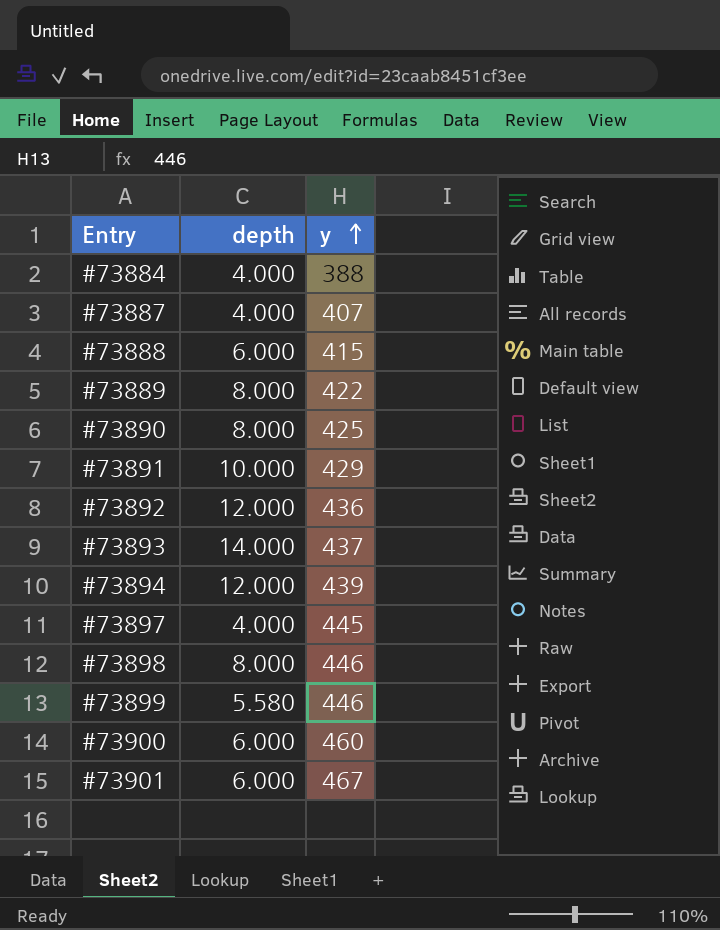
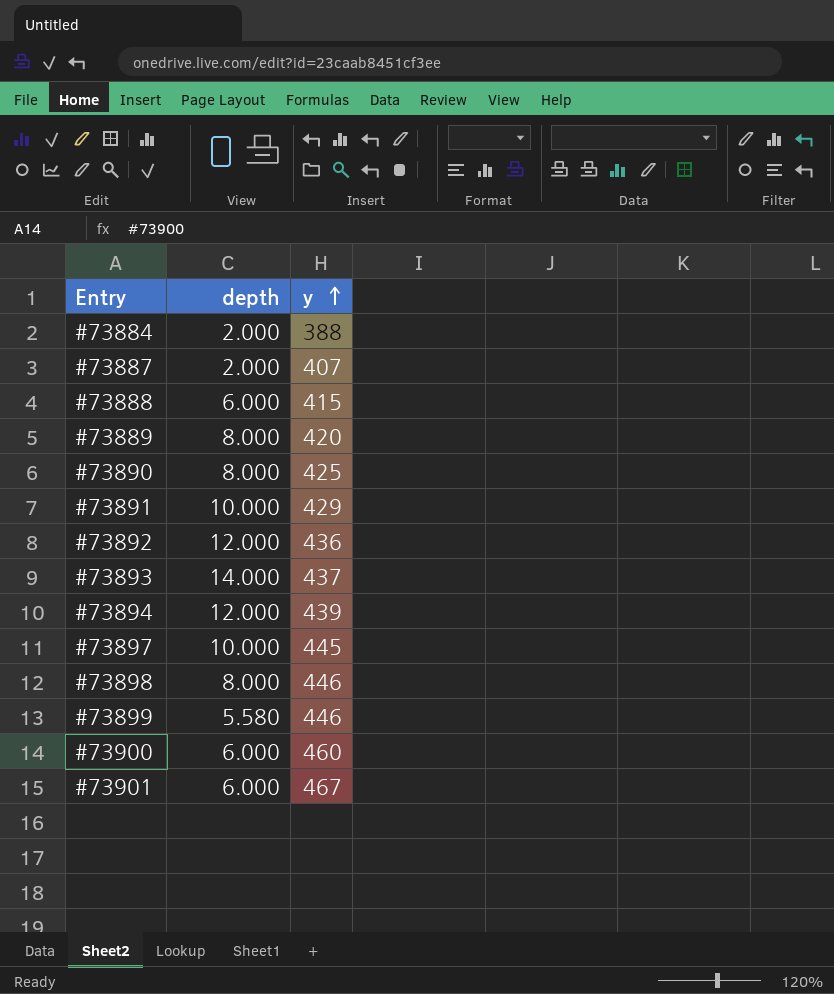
#73884 | depth: 4.000 -> 2.000
#73887 | depth: 4.000 -> 2.000
#73889 | y: 422 -> 420
#73897 | depth: 4.000 -> 10.000

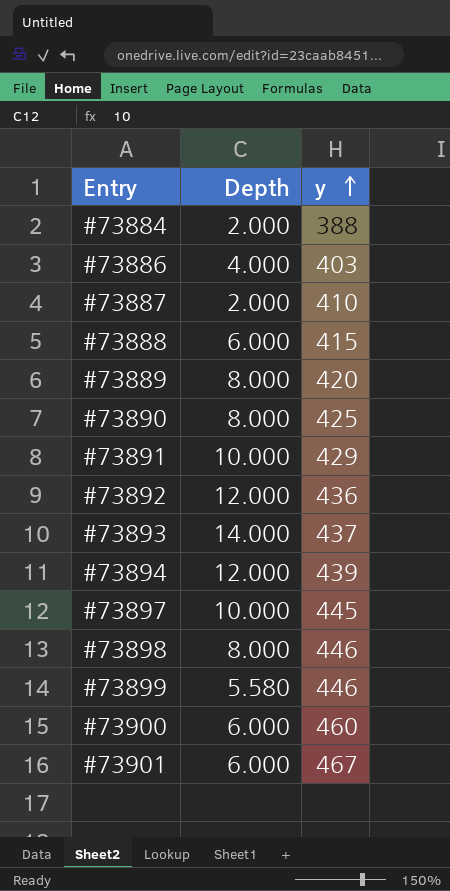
column name: depth -> Depth
row #73886: none -> 4.000 | 403
#73887 | y: 407 -> 410

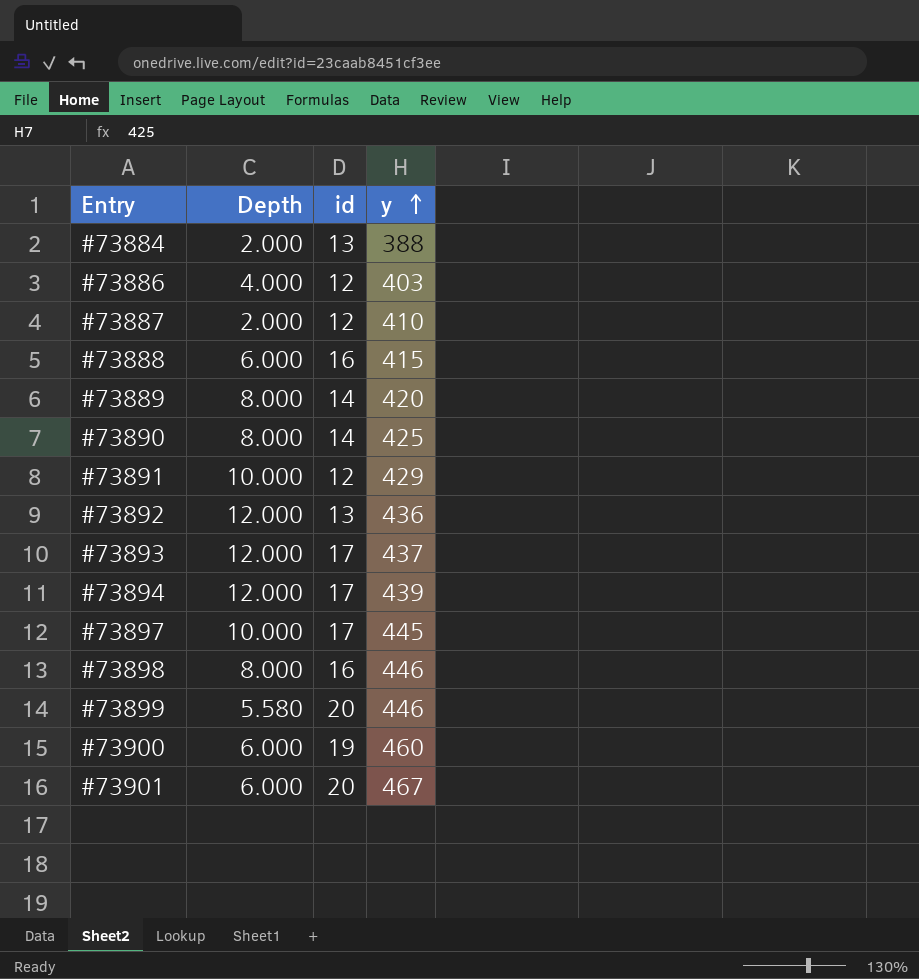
column id | position: none -> 3
#73893 | Depth: 14.000 -> 12.000

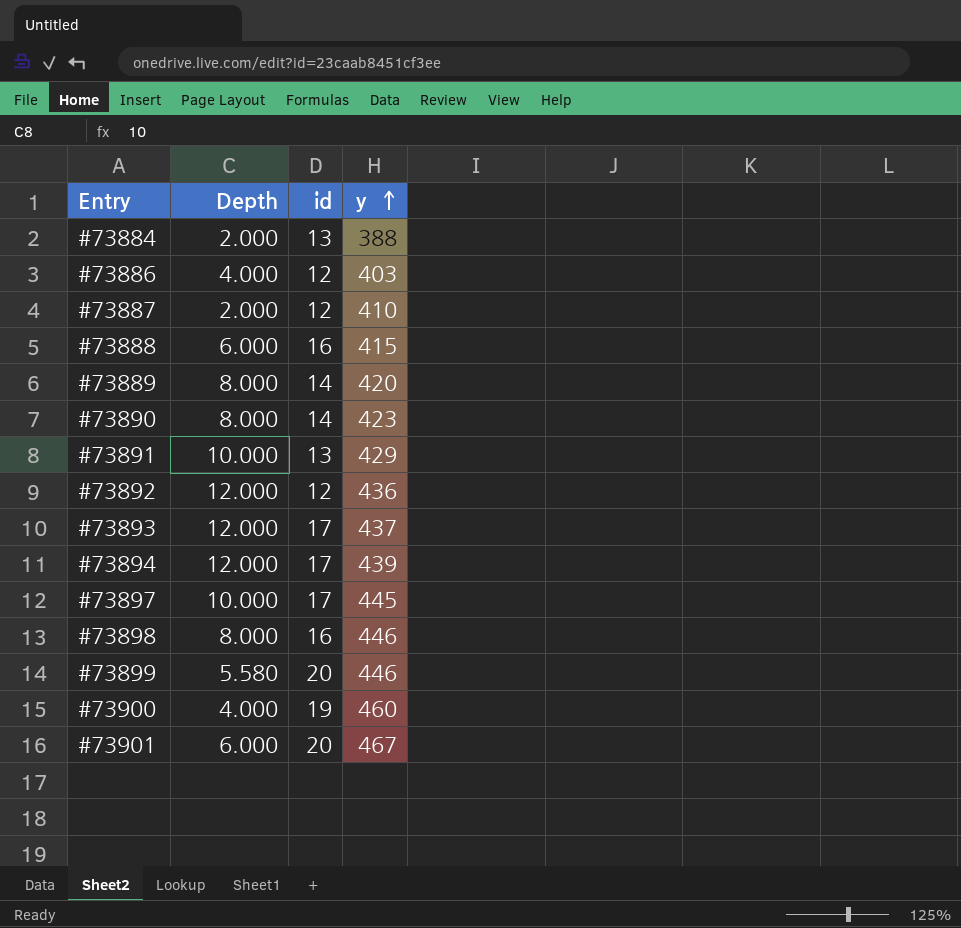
#73890 | y: 425 -> 423
#73891 | id: 12 -> 13
#73892 | id: 13 -> 12
#73900 | Depth: 6.000 -> 4.000

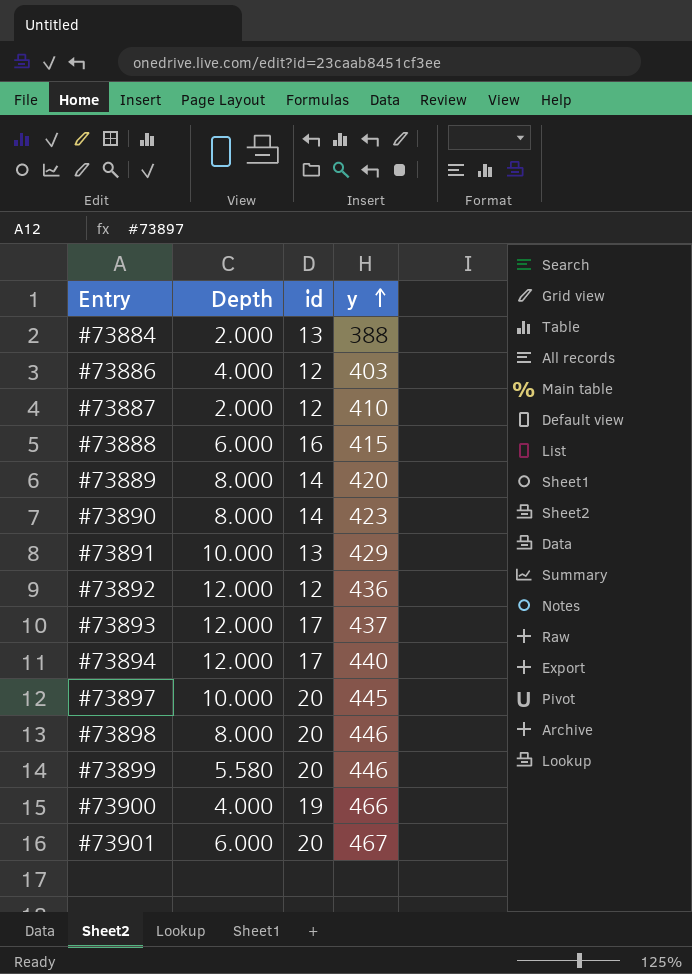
#73894 | y: 439 -> 440
#73897 | id: 17 -> 20
#73898 | id: 16 -> 20
#73900 | y: 460 -> 466

